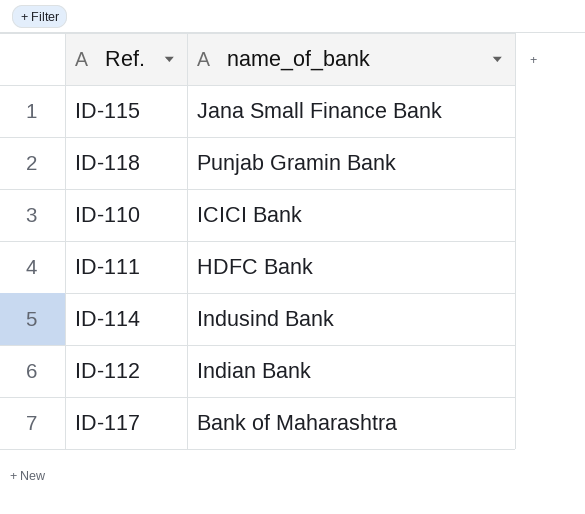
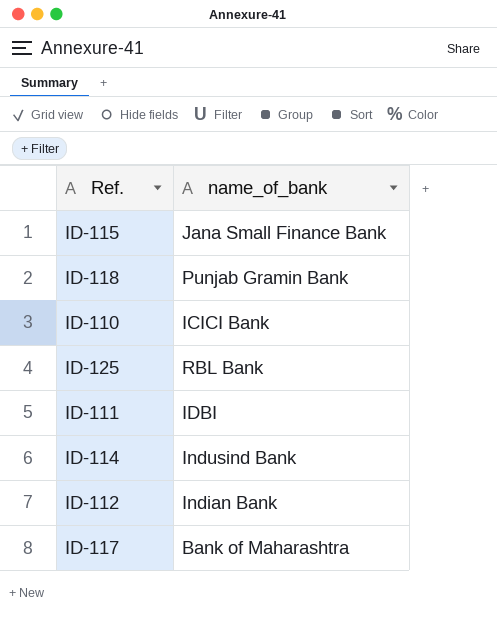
row ID-125: none -> RBL Bank
ID-111 | name_of_bank: HDFC Bank -> IDBI

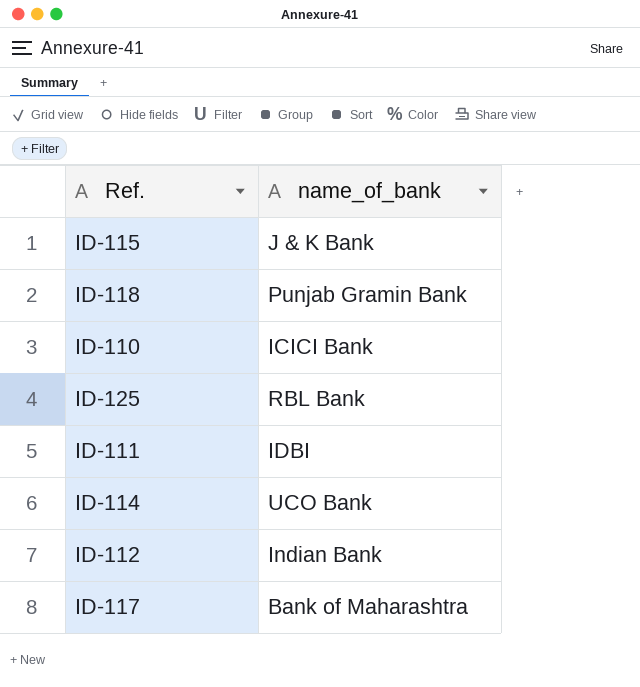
ID-115 | name_of_bank: Jana Small Finance Bank -> J & K Bank
ID-114 | name_of_bank: Indusind Bank -> UCO Bank

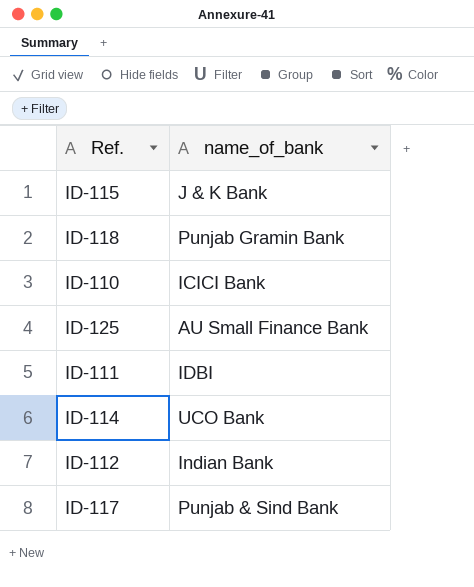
ID-125 | name_of_bank: RBL Bank -> AU Small Finance Bank
ID-117 | name_of_bank: Bank of Maharashtra -> Punjab & Sind Bank

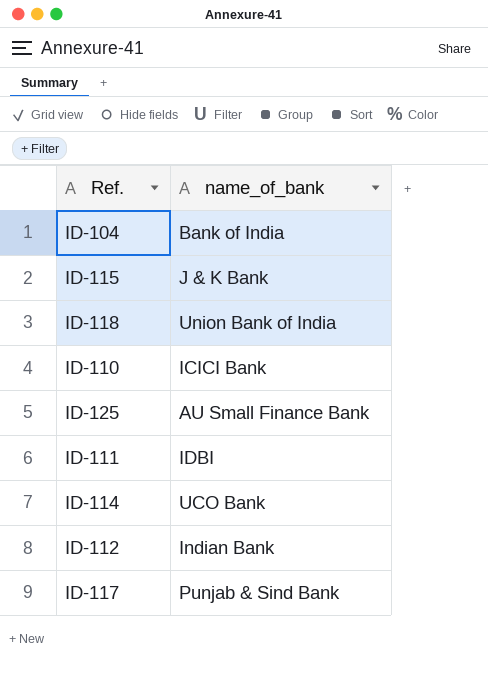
row ID-104: none -> Bank of India
ID-118 | name_of_bank: Punjab Gramin Bank -> Union Bank of India

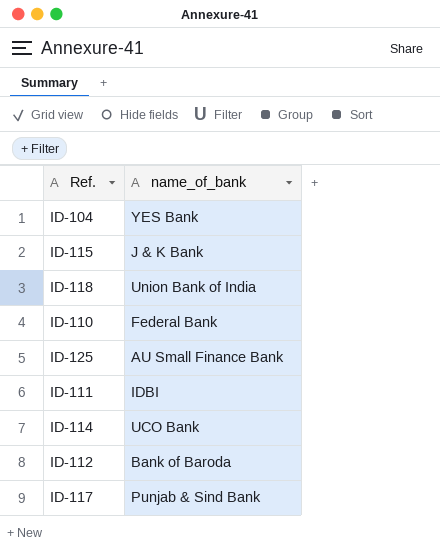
ID-104 | name_of_bank: Bank of India -> YES Bank
ID-110 | name_of_bank: ICICI Bank -> Federal Bank
ID-112 | name_of_bank: Indian Bank -> Bank of Baroda

